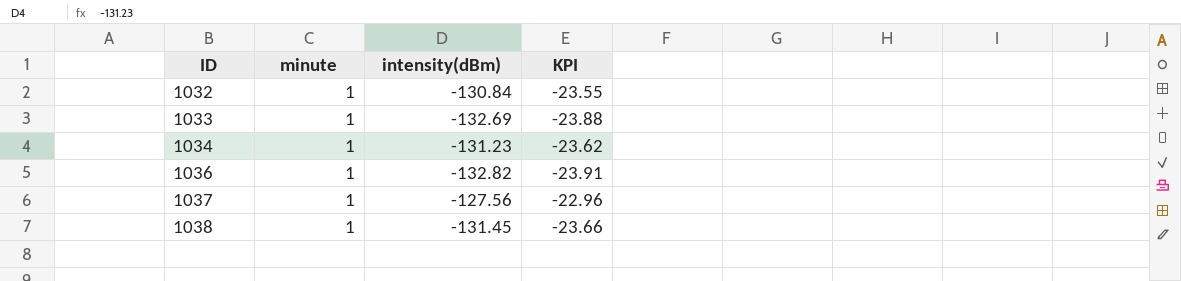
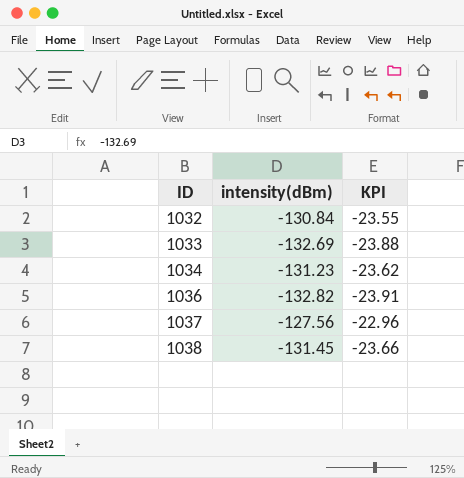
column minute | position: 2 -> none

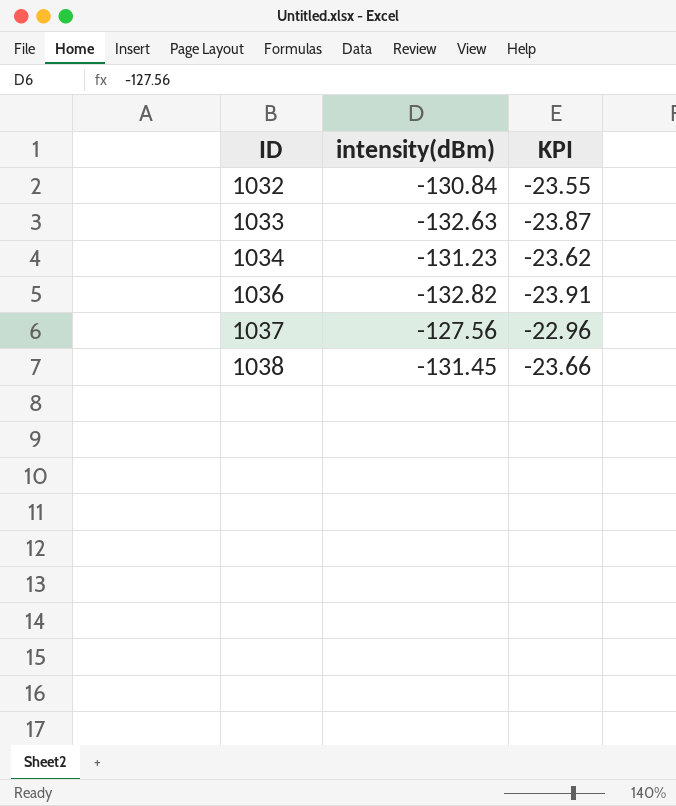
1033 | intensity(dBm): -132.69 -> -132.63
1033 | KPI: -23.88 -> -23.87

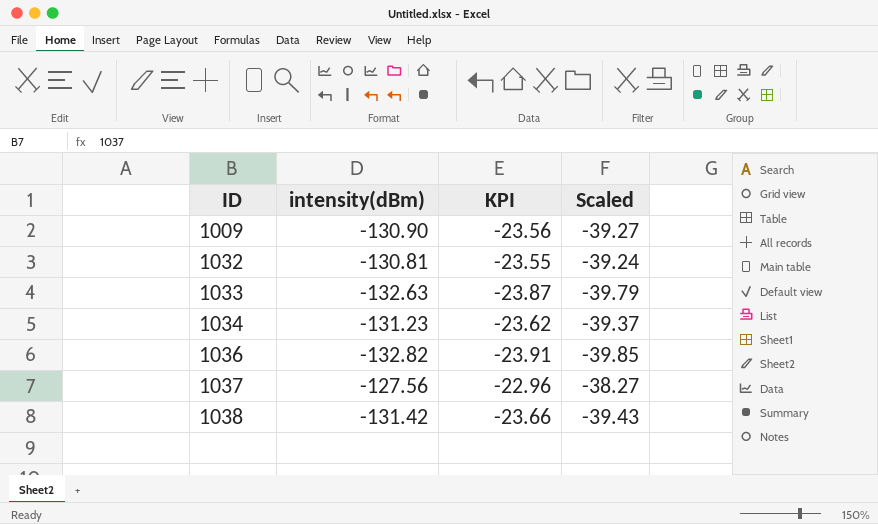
column Scaled | formula: none -> [intensity(dBm)] * 0.3
row 1009: none -> -130.90 | -23.56 | -39.27
1032 | intensity(dBm): -130.84 -> -130.81
1038 | intensity(dBm): -131.45 -> -131.42

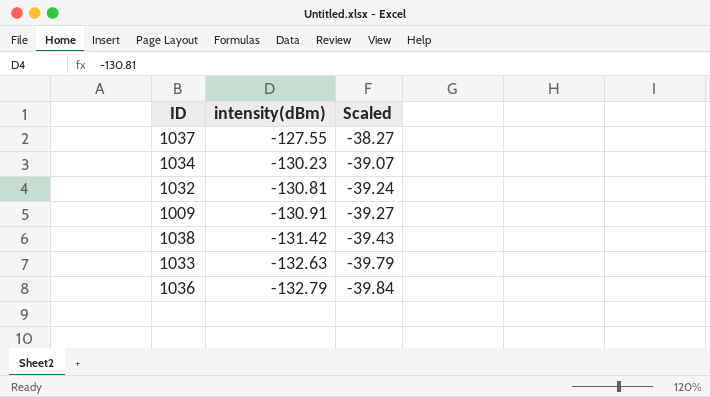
row order: ID ascending -> intensity(dBm) descending
column KPI | formula: [intensity(dBm)] * 0.18 -> none
1037 | intensity(dBm): -127.56 -> -127.55
1034 | intensity(dBm): -131.23 -> -130.23
1034 | Scaled: -39.37 -> -39.07
1009 | intensity(dBm): -130.90 -> -130.91
1036 | intensity(dBm): -132.82 -> -132.79
1036 | Scaled: -39.85 -> -39.84

